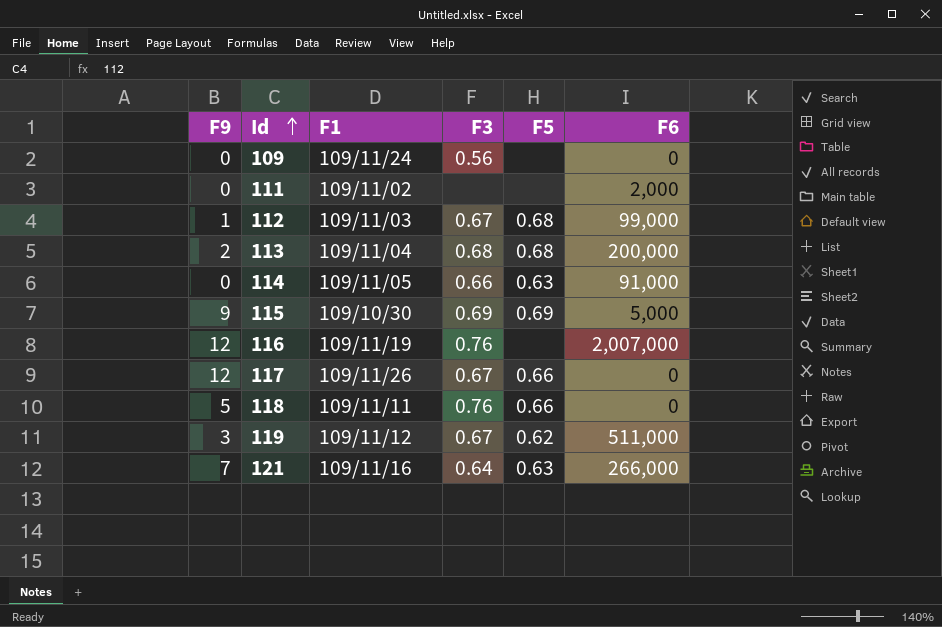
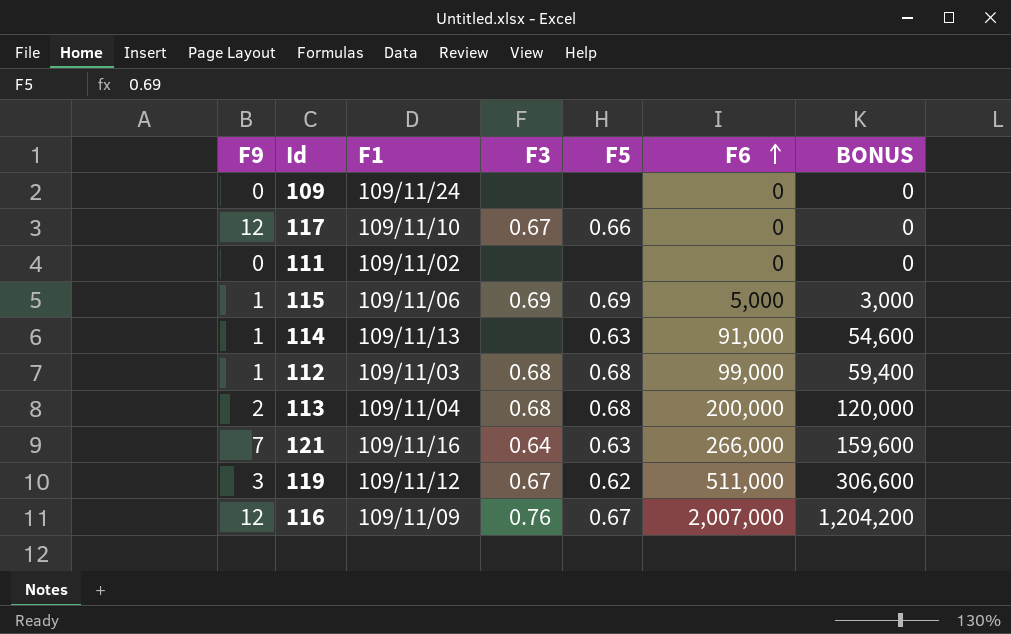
row order: Id ascending -> F6 ascending
column BONUS | formula: none -> [F6] * 0.6
row 118: 5 | 109/11/11 | 0.76 | 0.66 | 0 -> none
109 | F3: 0.56 -> none
117 | F1: 109/11/26 -> 109/11/10
111 | F6: 2,000 -> 0
115 | F9: 9 -> 1
115 | F1: 109/10/30 -> 109/11/06
114 | F9: 0 -> 1
114 | F1: 109/11/05 -> 109/11/13
114 | F3: 0.66 -> none
112 | F3: 0.67 -> 0.68
116 | F1: 109/11/19 -> 109/11/09
116 | F5: none -> 0.67

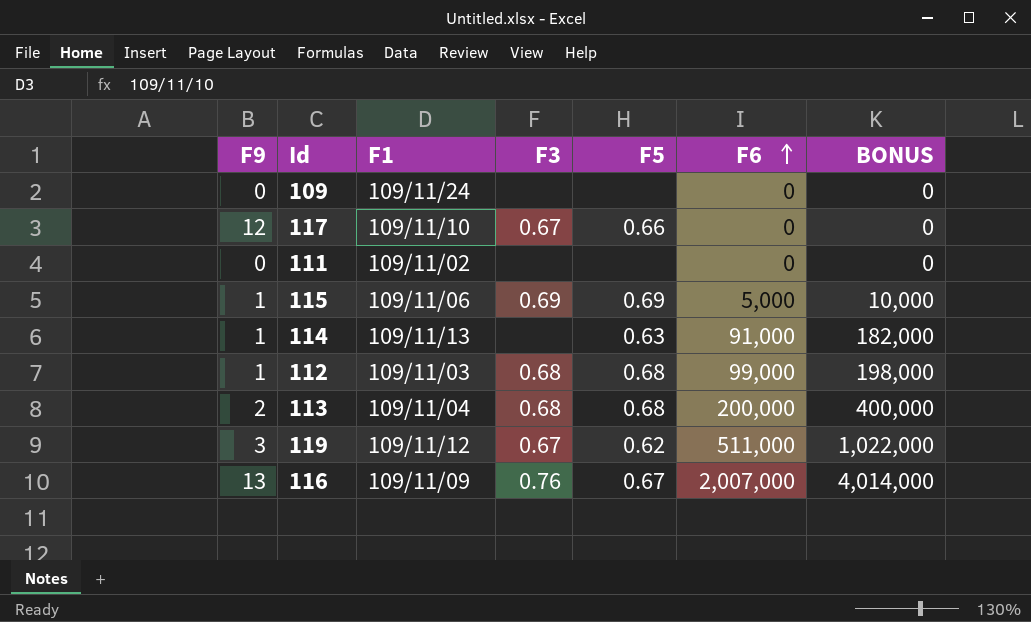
column BONUS | formula: [F6] * 0.6 -> [F6] * 2
row 121: 7 | 109/11/16 | 0.64 | 0.63 | 266,000 | 159,600 -> none
116 | F9: 12 -> 13

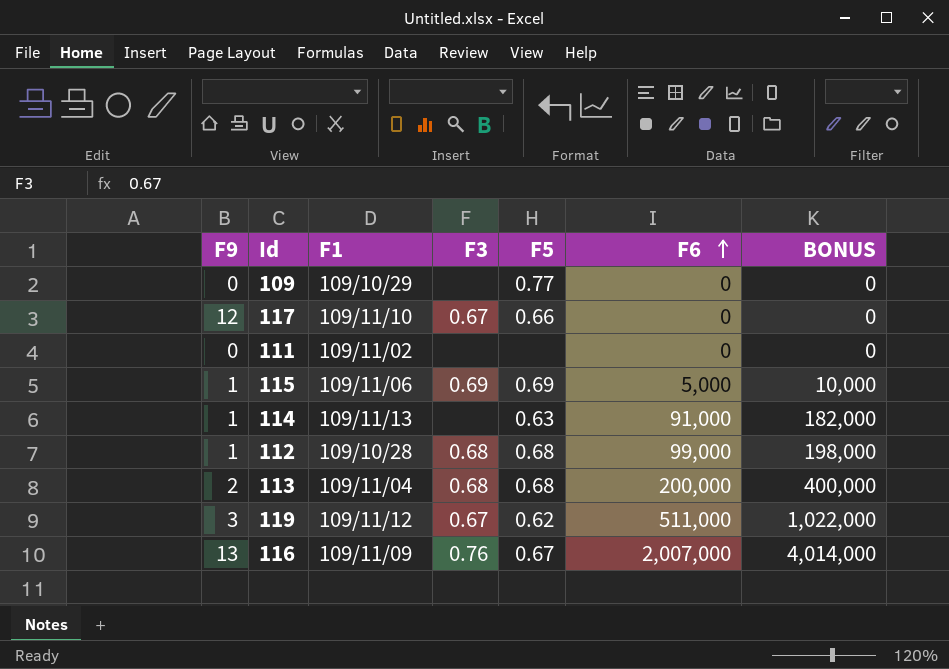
109 | F1: 109/11/24 -> 109/10/29
109 | F5: none -> 0.77
112 | F1: 109/11/03 -> 109/10/28

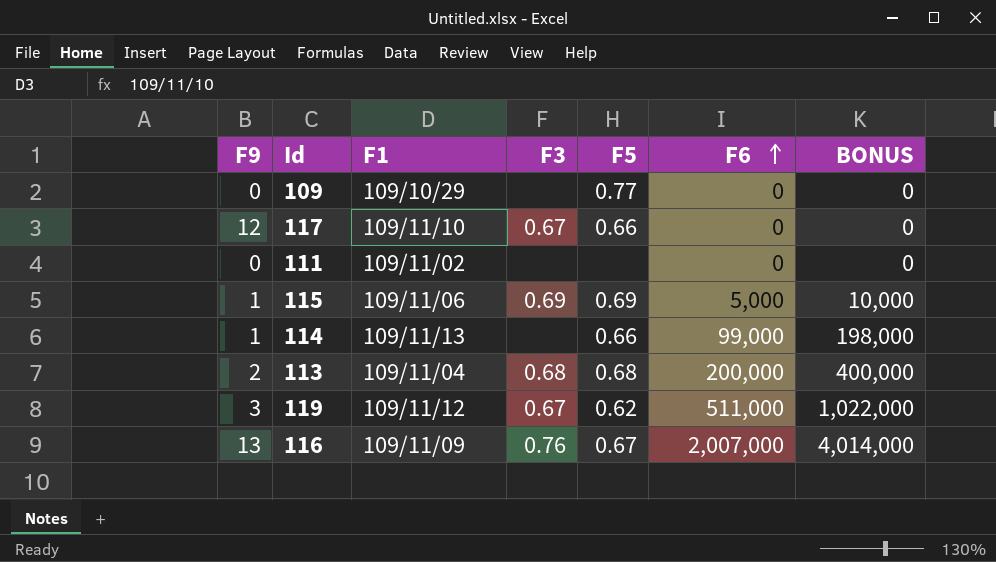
row 112: 1 | 109/10/28 | 0.68 | 0.68 | 99,000 | 198,000 -> none
114 | F5: 0.63 -> 0.66
114 | F6: 91,000 -> 99,000
114 | BONUS: 182,000 -> 198,000

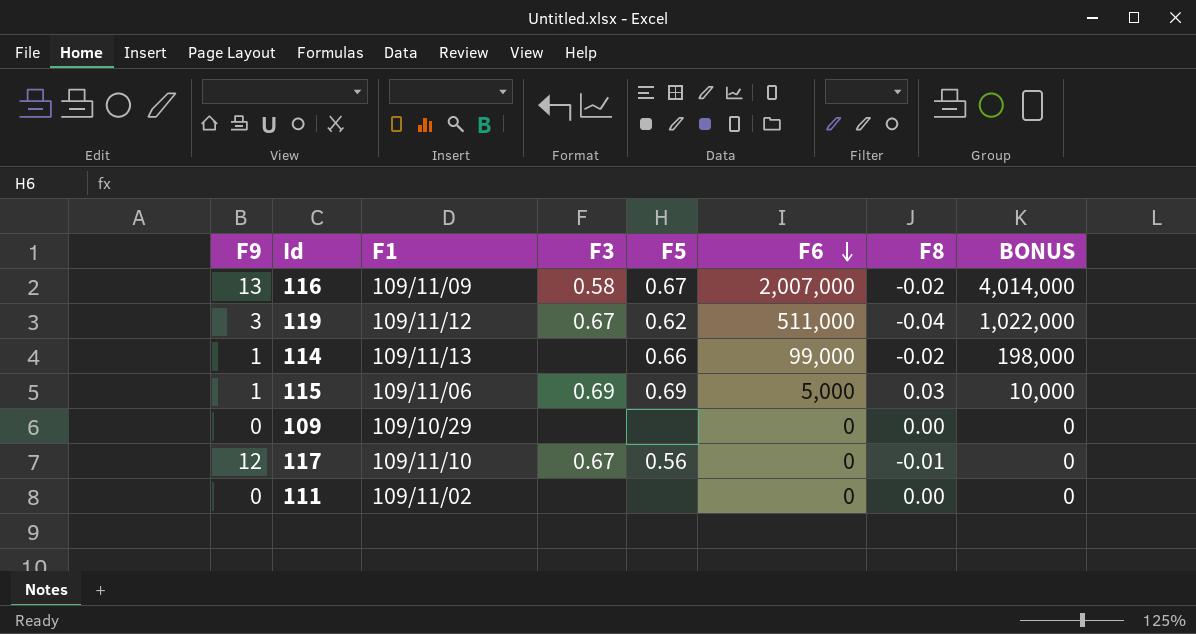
row order: F6 ascending -> F6 descending
column F8 | position: none -> 7
row 113: 2 | 109/11/04 | 0.68 | 0.68 | 200,000 | 400,000 -> none
116 | F3: 0.76 -> 0.58
109 | F5: 0.77 -> none
117 | F5: 0.66 -> 0.56

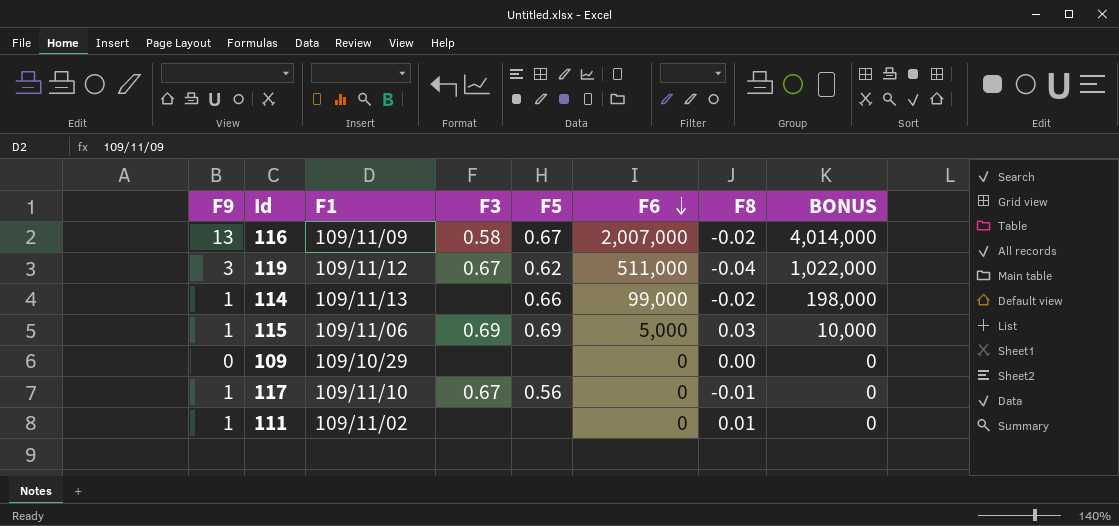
117 | F9: 12 -> 1
111 | F9: 0 -> 1
111 | F8: 0.00 -> 0.01

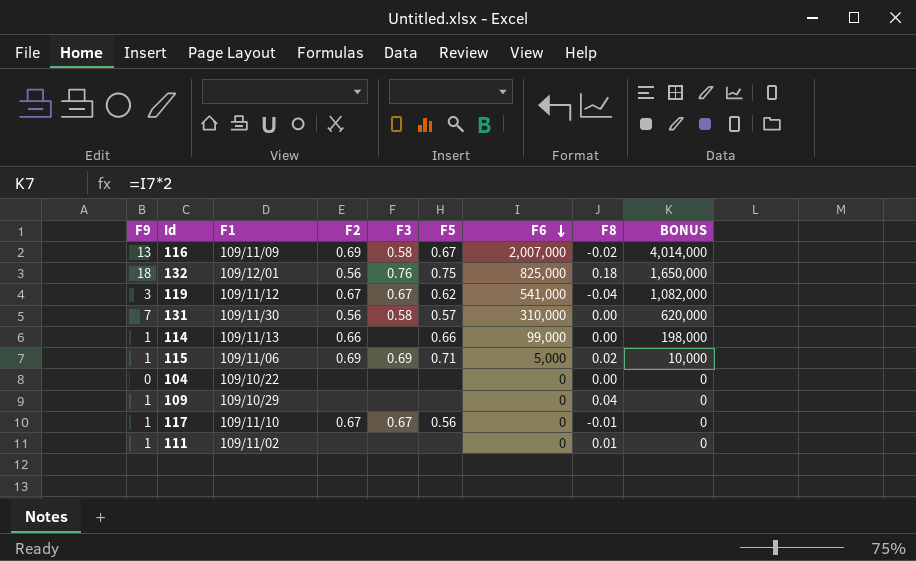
column F2 | position: none -> 4
row 132: none -> 18 | 109/12/01 | 0.56 | 0.76 | 0.75 | 825,000 | 0.18 | 1,650,000
119 | F6: 511,000 -> 541,000
119 | BONUS: 1,022,000 -> 1,082,000
row 131: none -> 7 | 109/11/30 | 0.56 | 0.58 | 0.57 | 310,000 | 0.00 | 620,000
114 | F8: -0.02 -> 0.00
115 | F5: 0.69 -> 0.71
115 | F8: 0.03 -> 0.02
row 104: none -> 0 | 109/10/22 | none | none | none | 0 | 0.00 | 0
109 | F9: 0 -> 1
109 | F8: 0.00 -> 0.04

